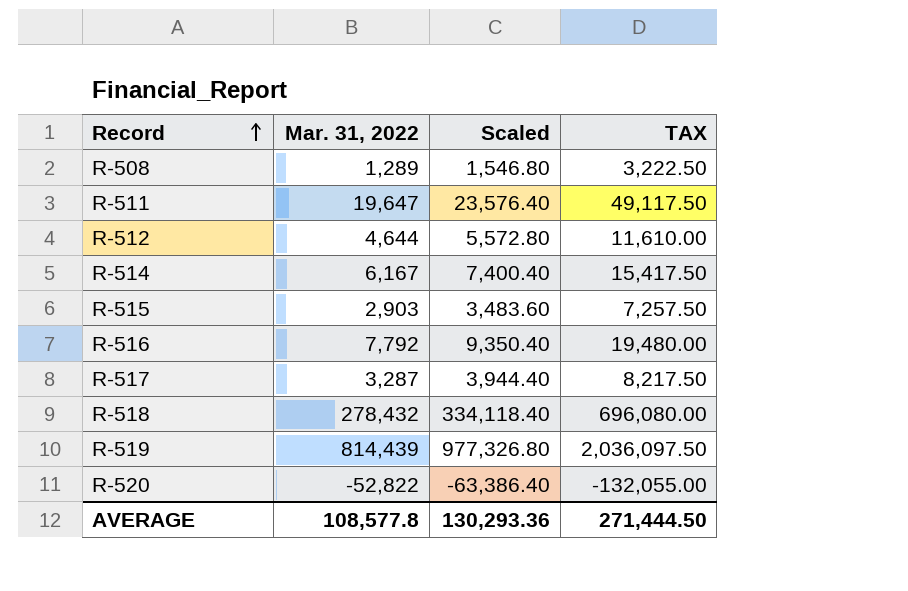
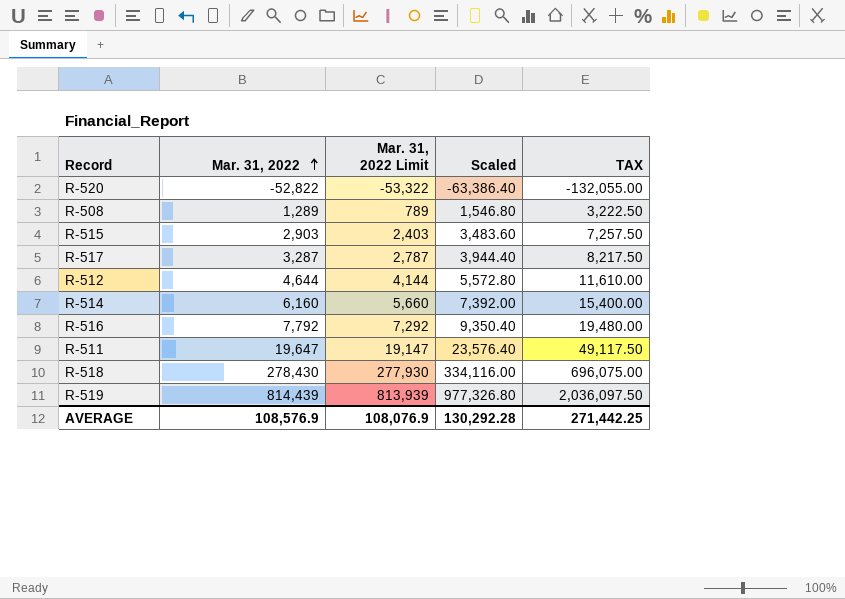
row order: Record ascending -> Mar. 31, 2022 ascending
column Mar. 31, 2022 Limit | formula: none -> [Mar. 31, 2022] - 500
R-514 | Mar. 31, 2022: 6,167 -> 6,160
R-514 | Scaled: 7,400.40 -> 7,392.00
R-514 | TAX: 15,417.50 -> 15,400.00
R-518 | Mar. 31, 2022: 278,432 -> 278,430
R-518 | Scaled: 334,118.40 -> 334,116.00
R-518 | TAX: 696,080.00 -> 696,075.00
AVERAGE | Mar. 31, 2022: 108,577.8 -> 108,576.9
AVERAGE | Scaled: 130,293.36 -> 130,292.28
AVERAGE | TAX: 271,444.50 -> 271,442.25

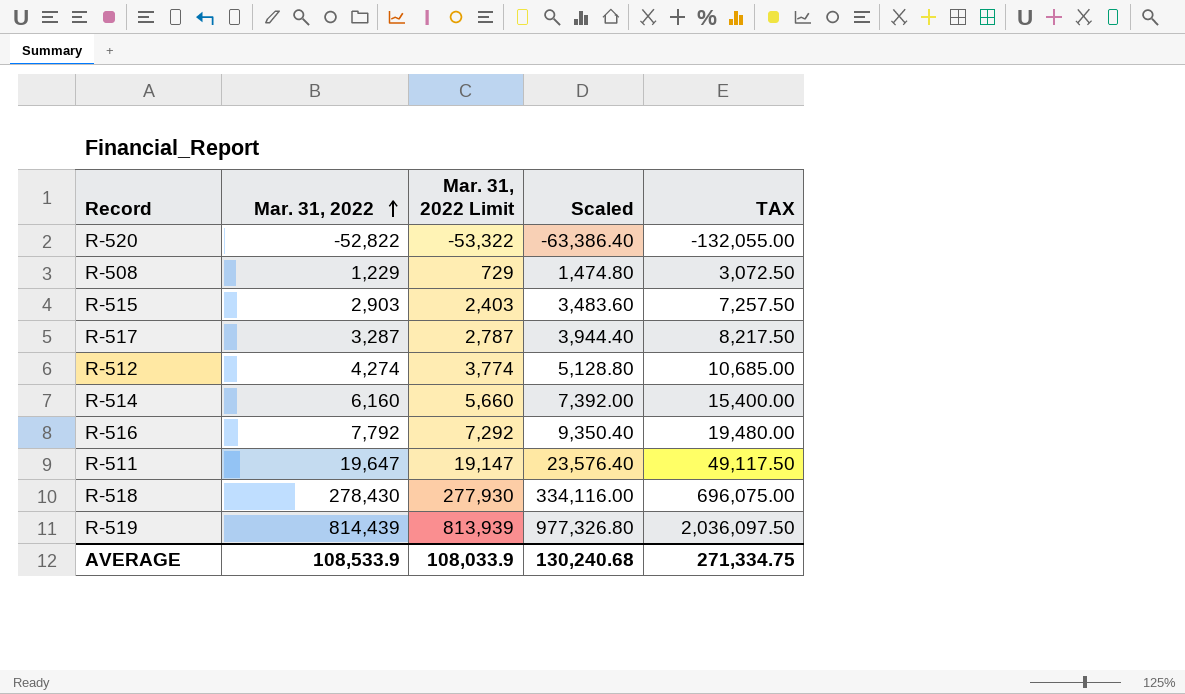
R-508 | Mar. 31, 2022: 1,289 -> 1,229
R-508 | Mar. 31, 2022 Limit: 789 -> 729
R-508 | Scaled: 1,546.80 -> 1,474.80
R-508 | TAX: 3,222.50 -> 3,072.50
R-512 | Mar. 31, 2022: 4,644 -> 4,274
R-512 | Mar. 31, 2022 Limit: 4,144 -> 3,774
R-512 | Scaled: 5,572.80 -> 5,128.80
R-512 | TAX: 11,610.00 -> 10,685.00
AVERAGE | Mar. 31, 2022: 108,576.9 -> 108,533.9
AVERAGE | Mar. 31, 2022 Limit: 108,076.9 -> 108,033.9
AVERAGE | Scaled: 130,292.28 -> 130,240.68
AVERAGE | TAX: 271,442.25 -> 271,334.75

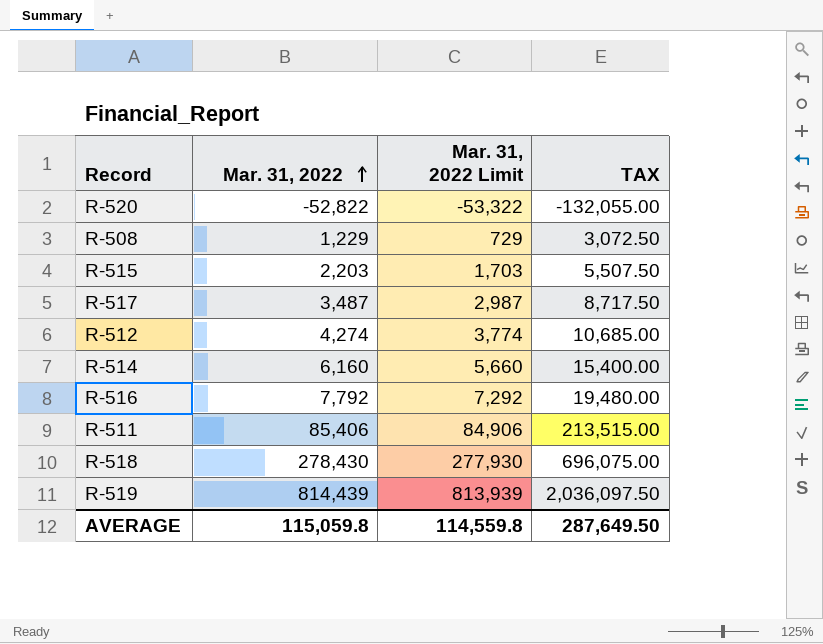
column Scaled | formula: [Mar. 31, 2022] * 1.2 -> none
R-515 | Mar. 31, 2022: 2,903 -> 2,203
R-515 | Mar. 31, 2022 Limit: 2,403 -> 1,703
R-515 | TAX: 7,257.50 -> 5,507.50
R-517 | Mar. 31, 2022: 3,287 -> 3,487
R-517 | Mar. 31, 2022 Limit: 2,787 -> 2,987
R-517 | TAX: 8,217.50 -> 8,717.50
R-511 | Mar. 31, 2022: 19,647 -> 85,406
R-511 | Mar. 31, 2022 Limit: 19,147 -> 84,906
R-511 | TAX: 49,117.50 -> 213,515.00
AVERAGE | Mar. 31, 2022: 108,533.9 -> 115,059.8
AVERAGE | Mar. 31, 2022 Limit: 108,033.9 -> 114,559.8
AVERAGE | TAX: 271,334.75 -> 287,649.50

